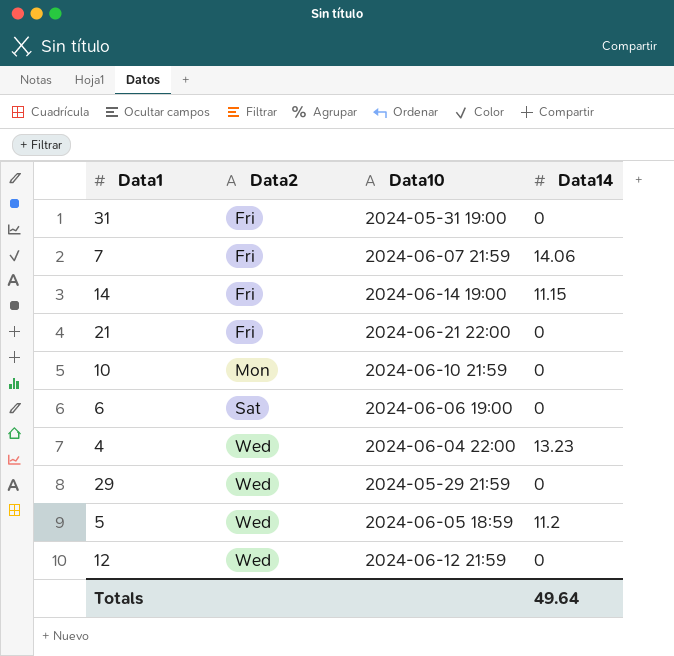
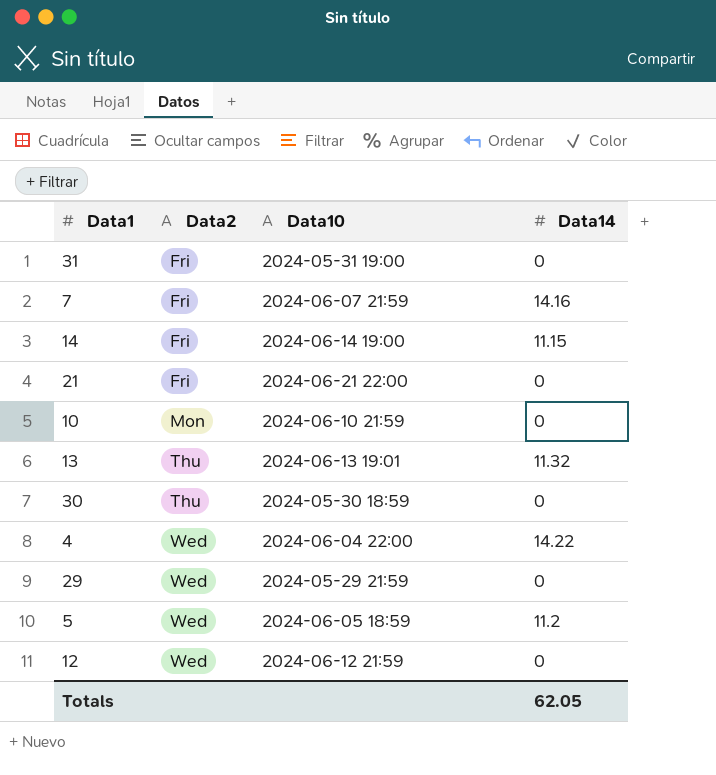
row 6: Sat | 2024-06-06 19:00 | 0 -> none
7 | Data14: 14.06 -> 14.16
row 13: none -> Thu | 2024-06-13 19:01 | 11.32
row 30: none -> Thu | 2024-05-30 18:59 | 0
4 | Data14: 13.23 -> 14.22
Totals | Data14: 49.64 -> 62.05

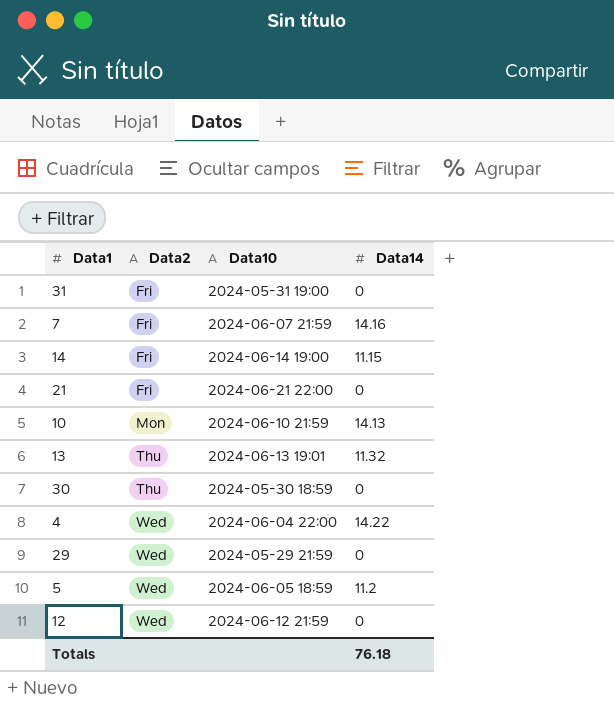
10 | Data14: 0 -> 14.13
Totals | Data14: 62.05 -> 76.18

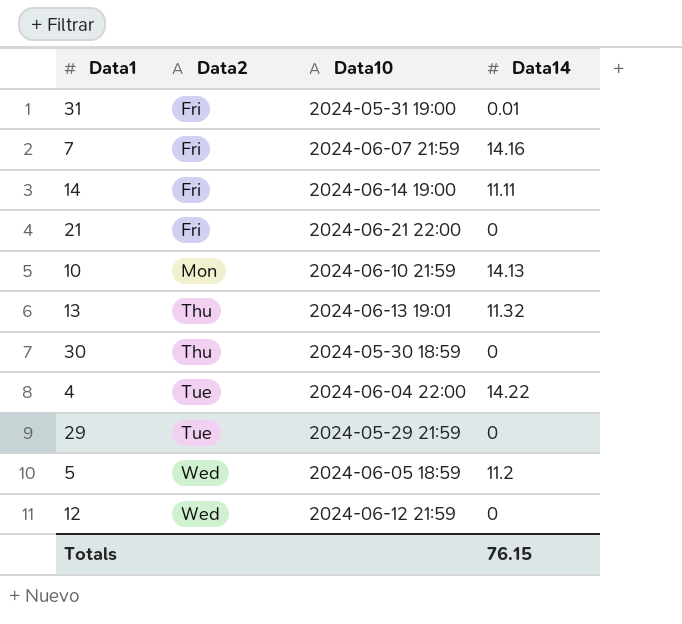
31 | Data14: 0 -> 0.01
14 | Data14: 11.15 -> 11.11
4 | Data2: Wed -> Tue
29 | Data2: Wed -> Tue
Totals | Data14: 76.18 -> 76.15

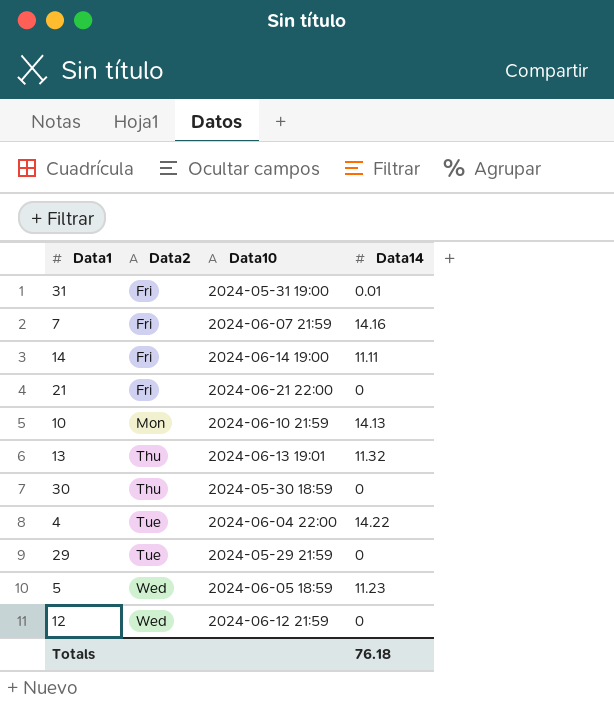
5 | Data14: 11.2 -> 11.23
Totals | Data14: 76.15 -> 76.18

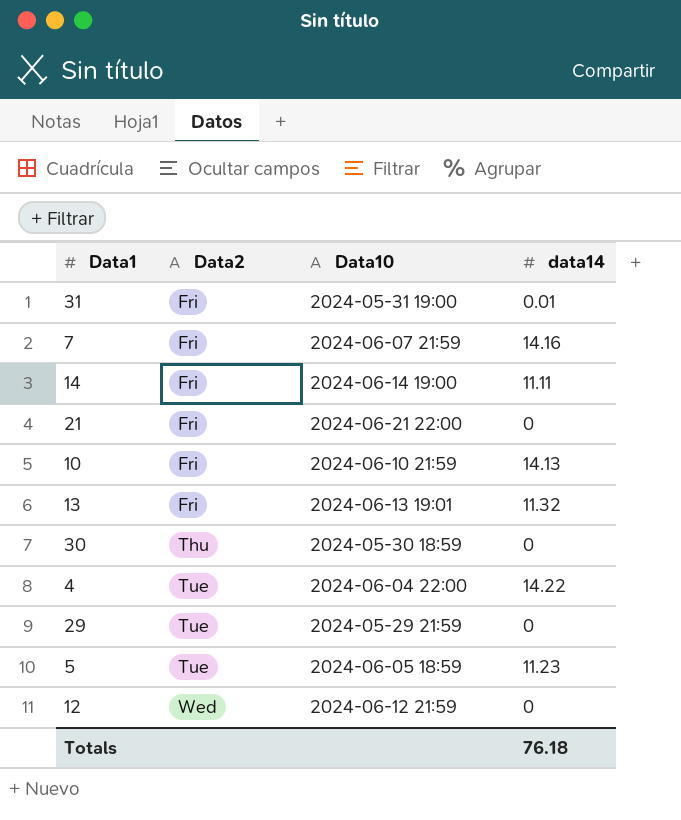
column name: Data14 -> data14
10 | Data2: Mon -> Fri
13 | Data2: Thu -> Fri
5 | Data2: Wed -> Tue

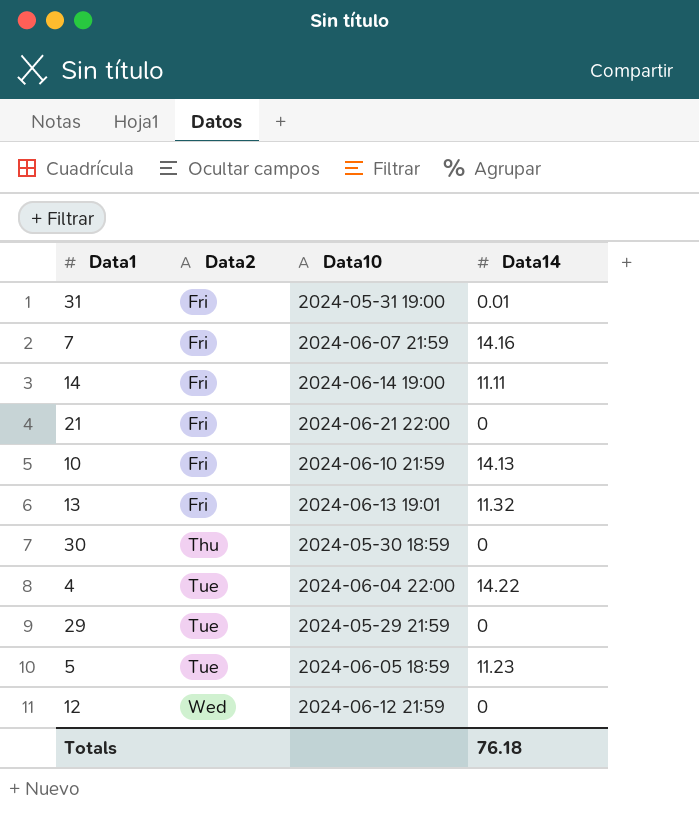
column name: data14 -> Data14

